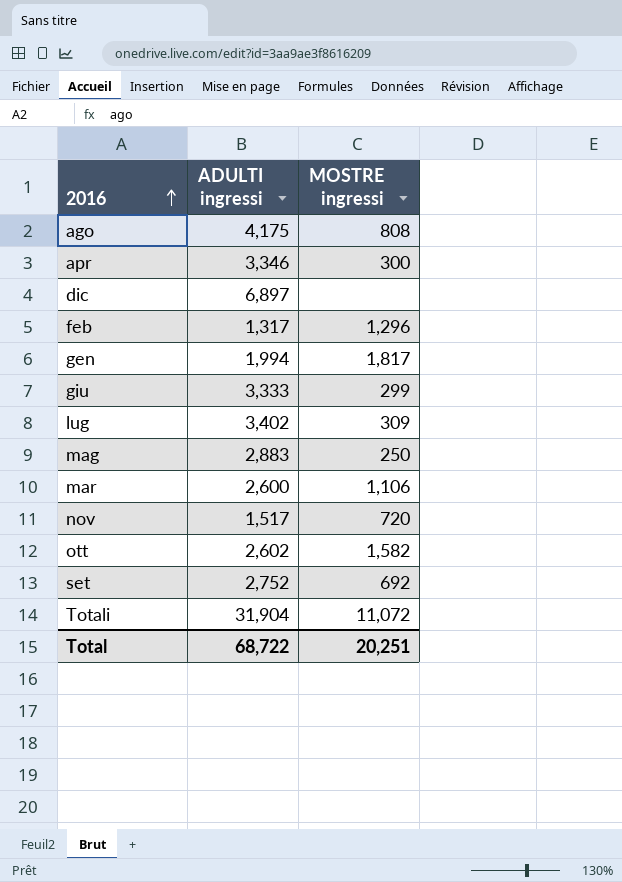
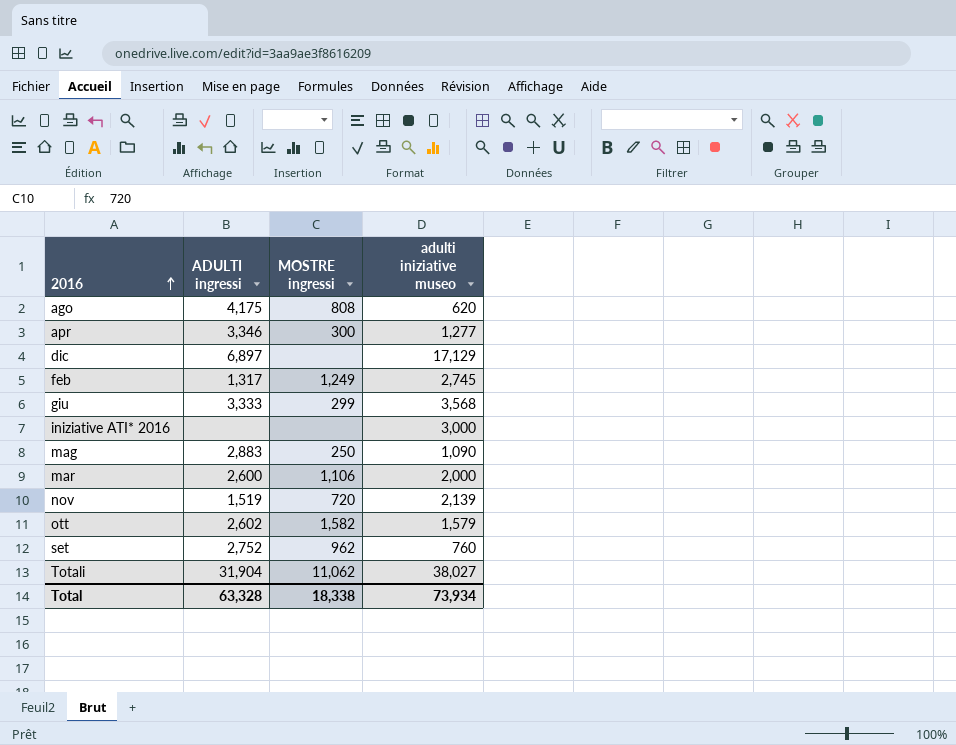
column adulti iniziative museo | position: none -> 4
row gen: 1,994 | 1,817 -> none
row lug: 3,402 | 309 -> none
feb | MOSTRE ingressi: 1,296 -> 1,249
row iniziative ATI* 2016: none -> none | none | 3,000
nov | ADULTI ingressi: 1,517 -> 1,519
set | MOSTRE ingressi: 692 -> 962
Totali | MOSTRE ingressi: 11,072 -> 11,062
Total | ADULTI ingressi: 68,722 -> 63,328
Total | MOSTRE ingressi: 20,251 -> 18,338

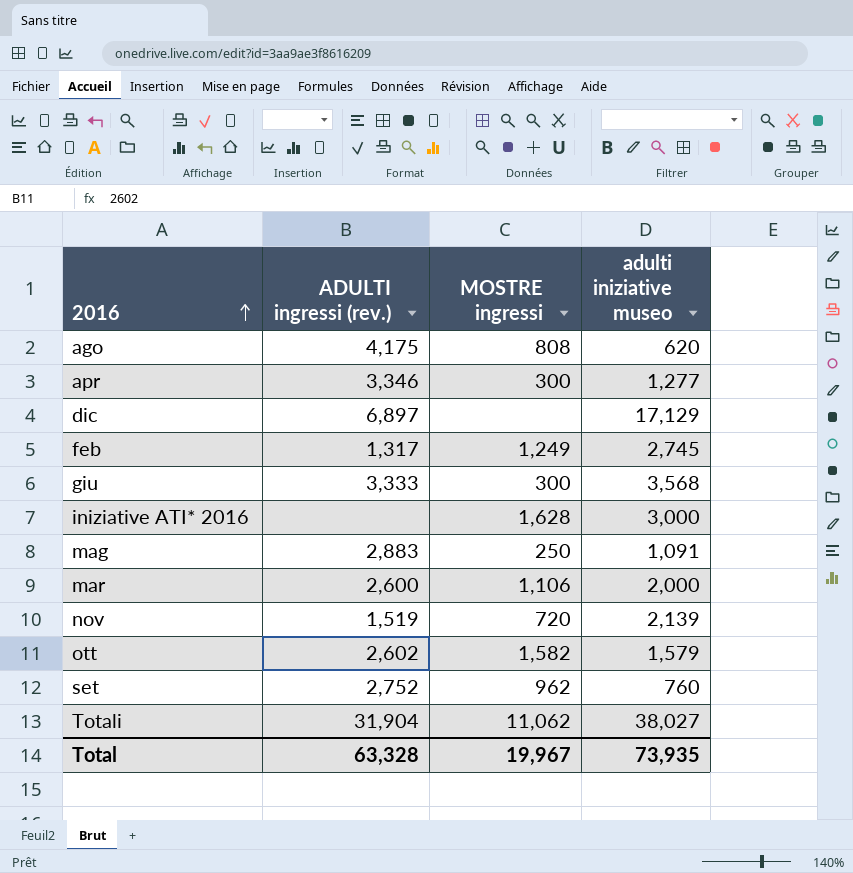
column name: ADULTI ingressi -> ADULTI ingressi (rev.)
giu | MOSTRE ingressi: 299 -> 300
iniziative ATI* 2016 | MOSTRE ingressi: none -> 1,628
mag | adulti iniziative museo: 1,090 -> 1,091
Total | MOSTRE ingressi: 18,338 -> 19,967
Total | adulti iniziative museo: 73,934 -> 73,935

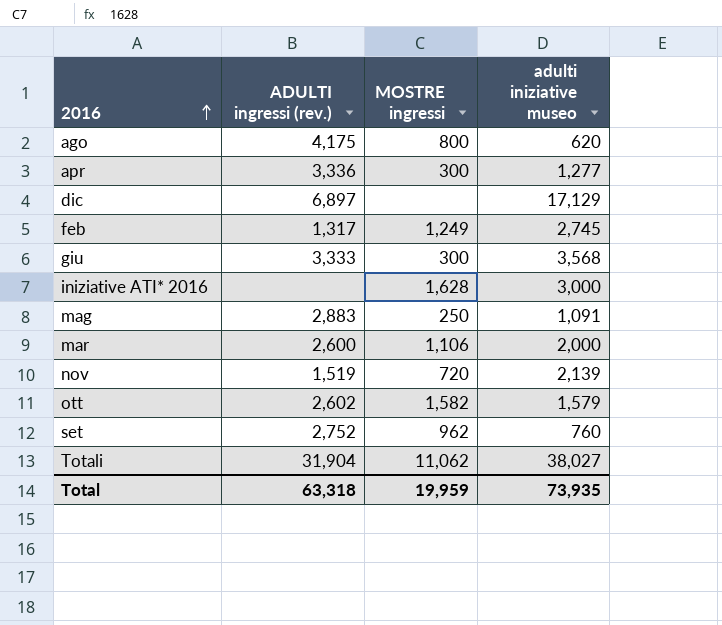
ago | MOSTRE ingressi: 808 -> 800
apr | ADULTI ingressi (rev.): 3,346 -> 3,336
Total | ADULTI ingressi (rev.): 63,328 -> 63,318
Total | MOSTRE ingressi: 19,967 -> 19,959

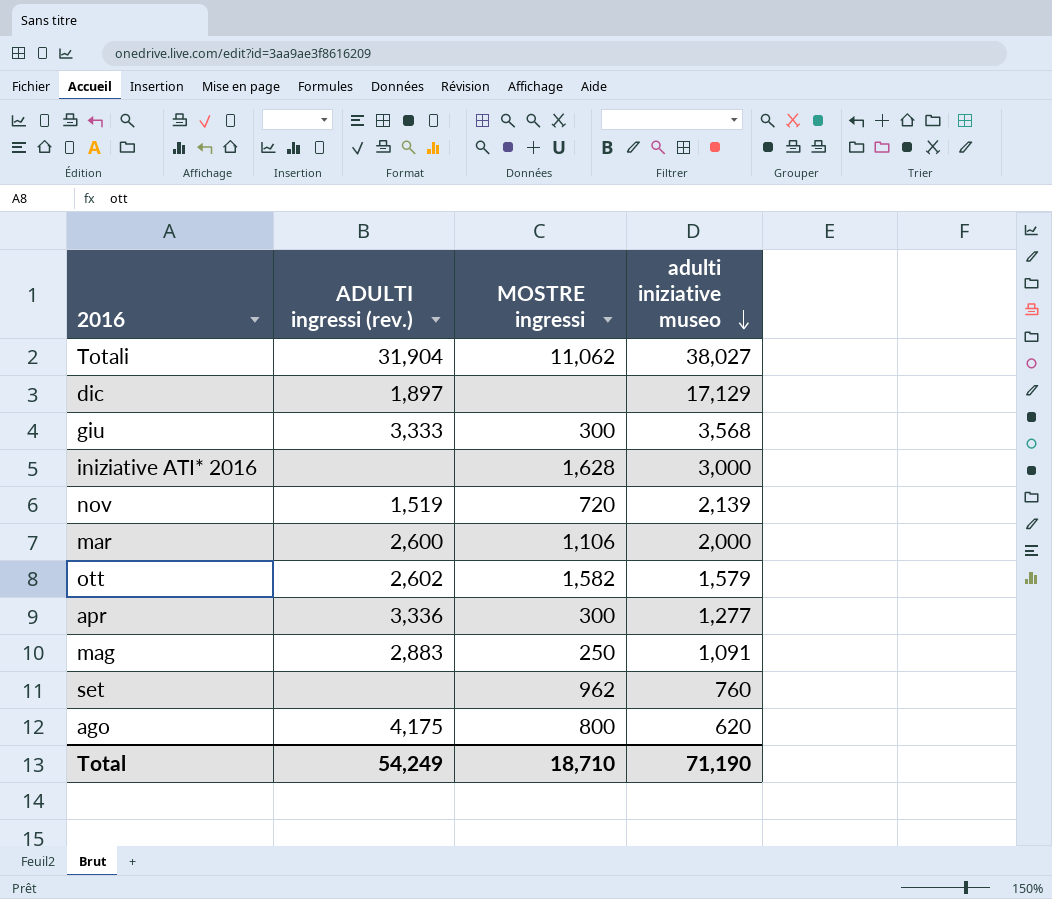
row order: 2016 ascending -> adulti iniziative museo descending
row feb: 1,317 | 1,249 | 2,745 -> none
dic | ADULTI ingressi (rev.): 6,897 -> 1,897
set | ADULTI ingressi (rev.): 2,752 -> none
Total | ADULTI ingressi (rev.): 63,318 -> 54,249
Total | MOSTRE ingressi: 19,959 -> 18,710
Total | adulti iniziative museo: 73,935 -> 71,190

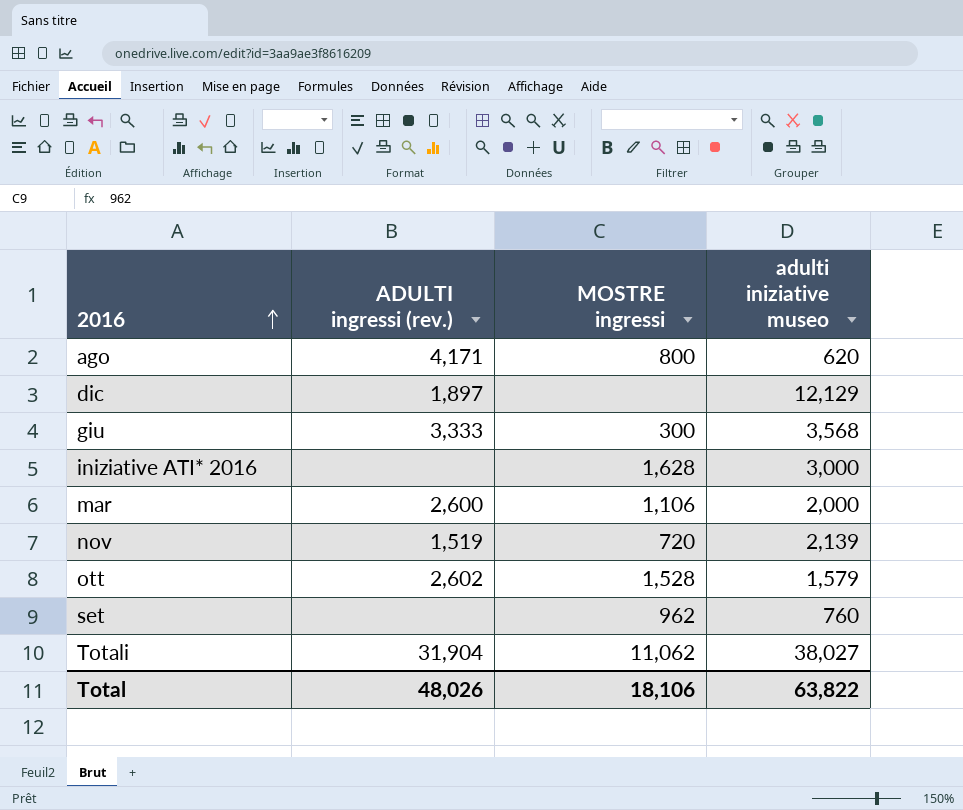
row order: adulti iniziative museo descending -> 2016 ascending
row apr: 3,336 | 300 | 1,277 -> none
row mag: 2,883 | 250 | 1,091 -> none
ago | ADULTI ingressi (rev.): 4,175 -> 4,171
dic | adulti iniziative museo: 17,129 -> 12,129
ott | MOSTRE ingressi: 1,582 -> 1,528
Total | ADULTI ingressi (rev.): 54,249 -> 48,026
Total | MOSTRE ingressi: 18,710 -> 18,106
Total | adulti iniziative museo: 71,190 -> 63,822

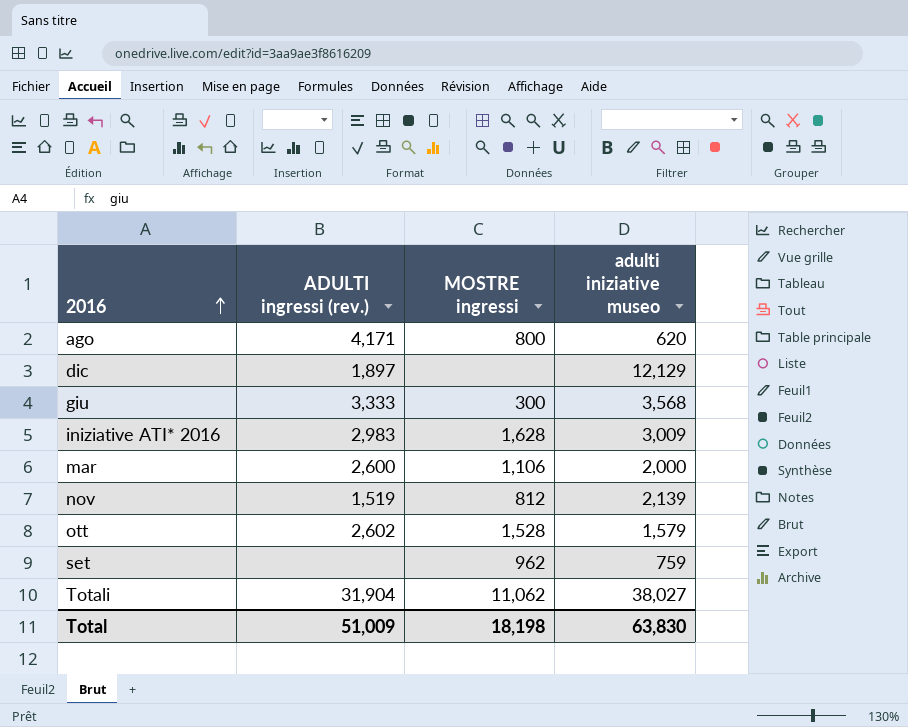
iniziative ATI* 2016 | ADULTI ingressi (rev.): none -> 2,983
iniziative ATI* 2016 | adulti iniziative museo: 3,000 -> 3,009
nov | MOSTRE ingressi: 720 -> 812
set | adulti iniziative museo: 760 -> 759
Total | ADULTI ingressi (rev.): 48,026 -> 51,009
Total | MOSTRE ingressi: 18,106 -> 18,198
Total | adulti iniziative museo: 63,822 -> 63,830

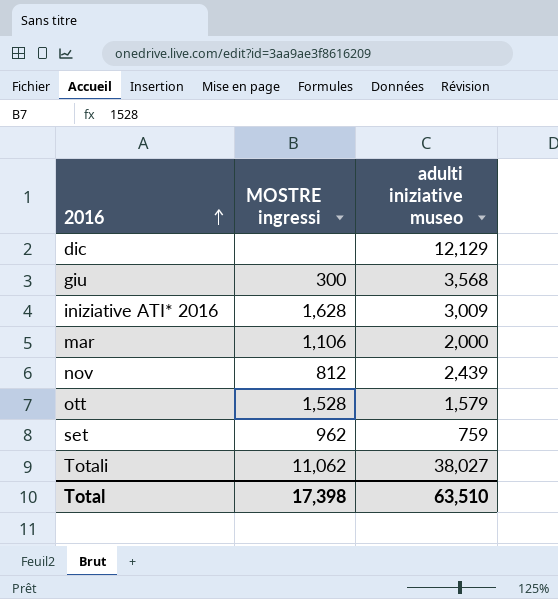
column ADULTI ingressi (rev.) | position: 2 -> none
row ago: 4,171 | 800 | 620 -> none
nov | adulti iniziative museo: 2,139 -> 2,439
Total | MOSTRE ingressi: 18,198 -> 17,398
Total | adulti iniziative museo: 63,830 -> 63,510

